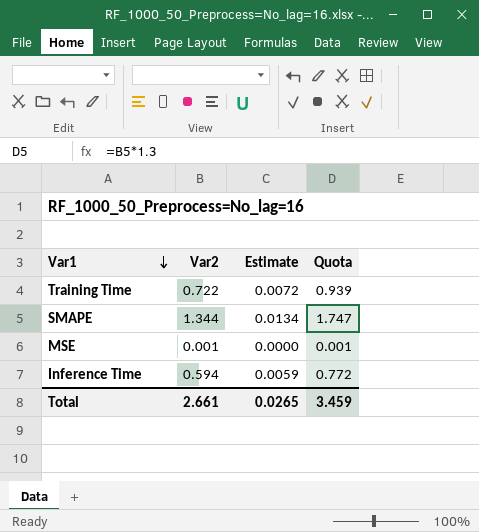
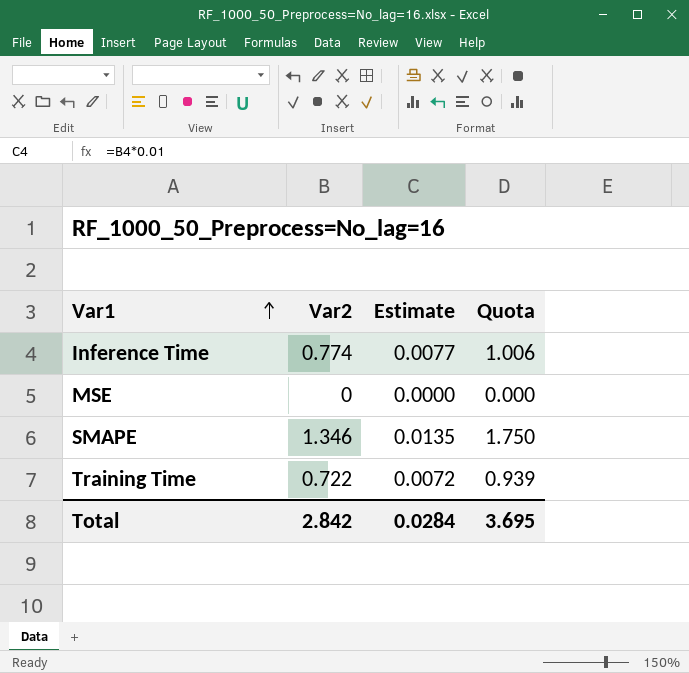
row order: Var1 descending -> Var1 ascending
Inference Time | Var2: 0.594 -> 0.774
Inference Time | Estimate: 0.0059 -> 0.0077
Inference Time | Quota: 0.772 -> 1.006
MSE | Var2: 0.001 -> 0
MSE | Quota: 0.001 -> 0.000
SMAPE | Var2: 1.344 -> 1.346
SMAPE | Estimate: 0.0134 -> 0.0135
SMAPE | Quota: 1.747 -> 1.750
Total | Var2: 2.661 -> 2.842
Total | Estimate: 0.0265 -> 0.0284
Total | Quota: 3.459 -> 3.695

